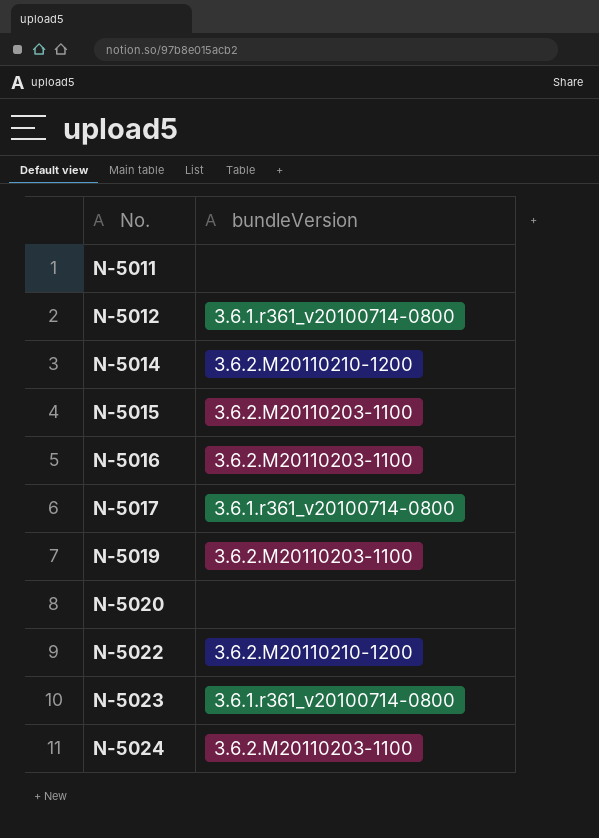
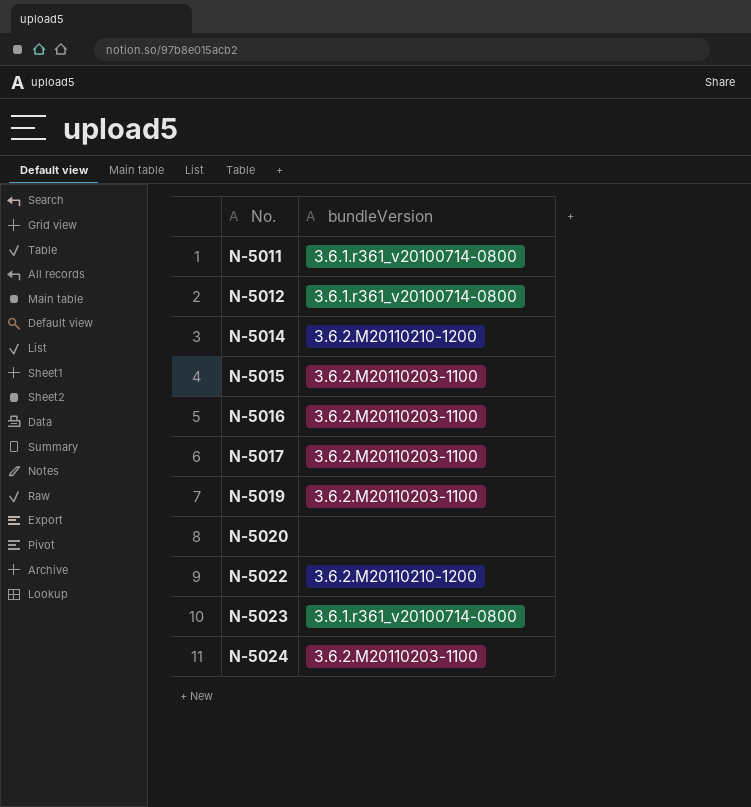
N-5011 | bundleVersion: none -> 3.6.1.r361_v20100714-0800
N-5017 | bundleVersion: 3.6.1.r361_v20100714-0800 -> 3.6.2.M20110203-1100

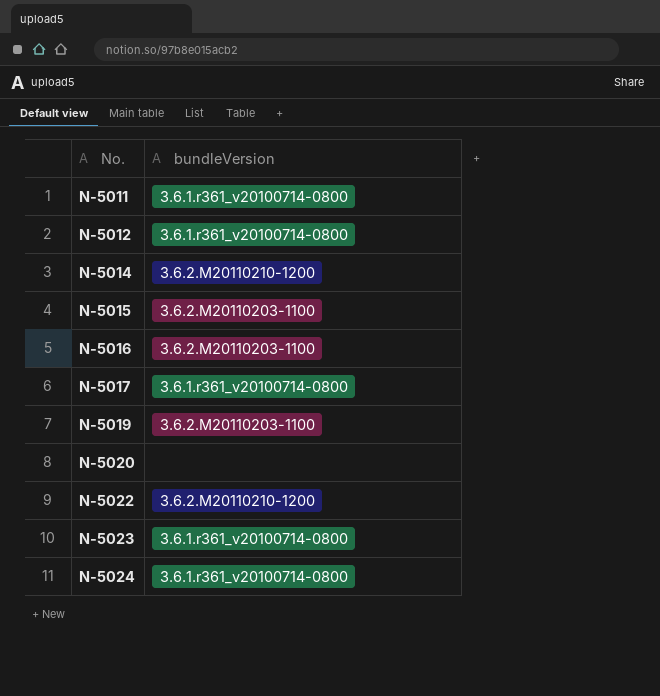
N-5017 | bundleVersion: 3.6.2.M20110203-1100 -> 3.6.1.r361_v20100714-0800
N-5024 | bundleVersion: 3.6.2.M20110203-1100 -> 3.6.1.r361_v20100714-0800

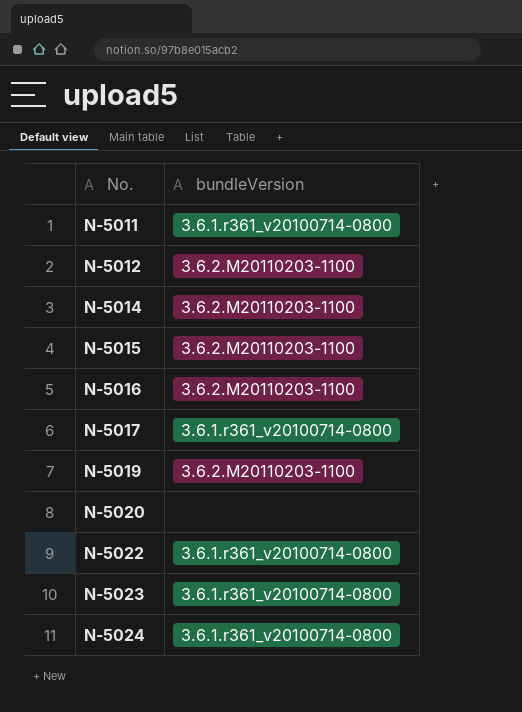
N-5012 | bundleVersion: 3.6.1.r361_v20100714-0800 -> 3.6.2.M20110203-1100
N-5014 | bundleVersion: 3.6.2.M20110210-1200 -> 3.6.2.M20110203-1100
N-5022 | bundleVersion: 3.6.2.M20110210-1200 -> 3.6.1.r361_v20100714-0800

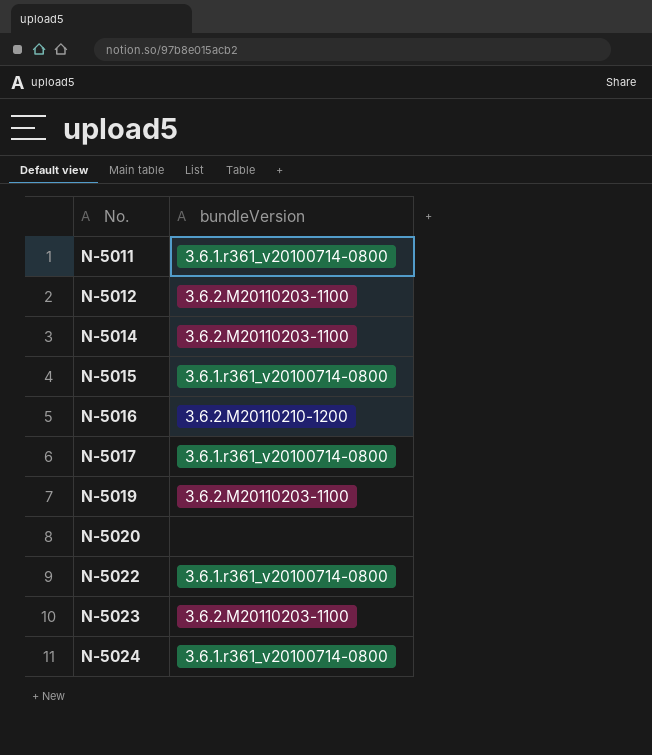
N-5015 | bundleVersion: 3.6.2.M20110203-1100 -> 3.6.1.r361_v20100714-0800
N-5016 | bundleVersion: 3.6.2.M20110203-1100 -> 3.6.2.M20110210-1200
N-5023 | bundleVersion: 3.6.1.r361_v20100714-0800 -> 3.6.2.M20110203-1100

